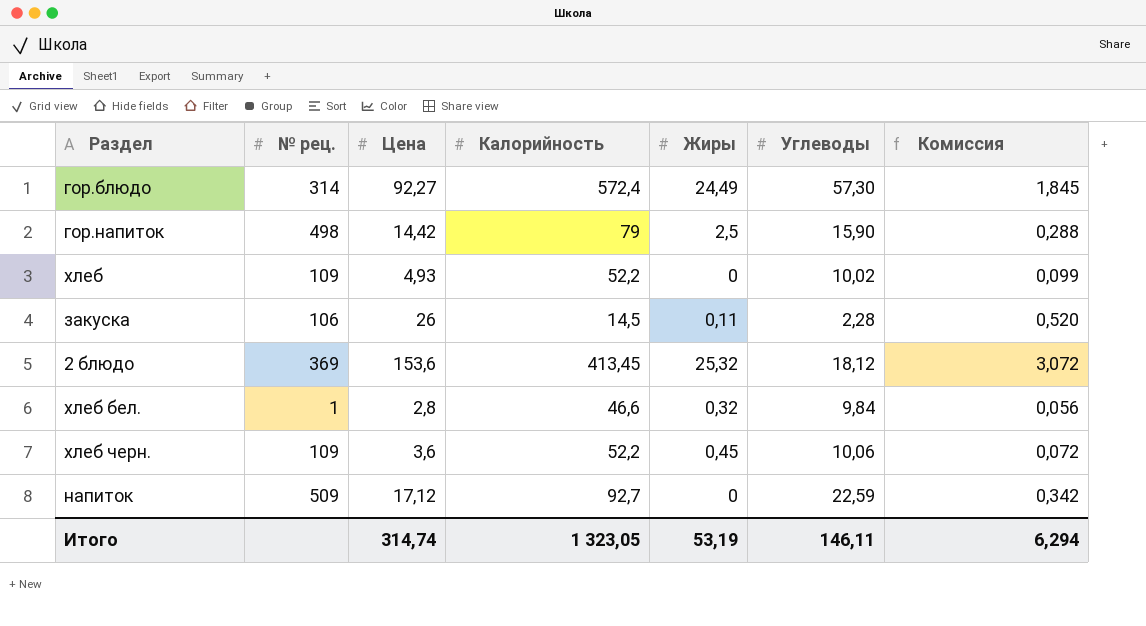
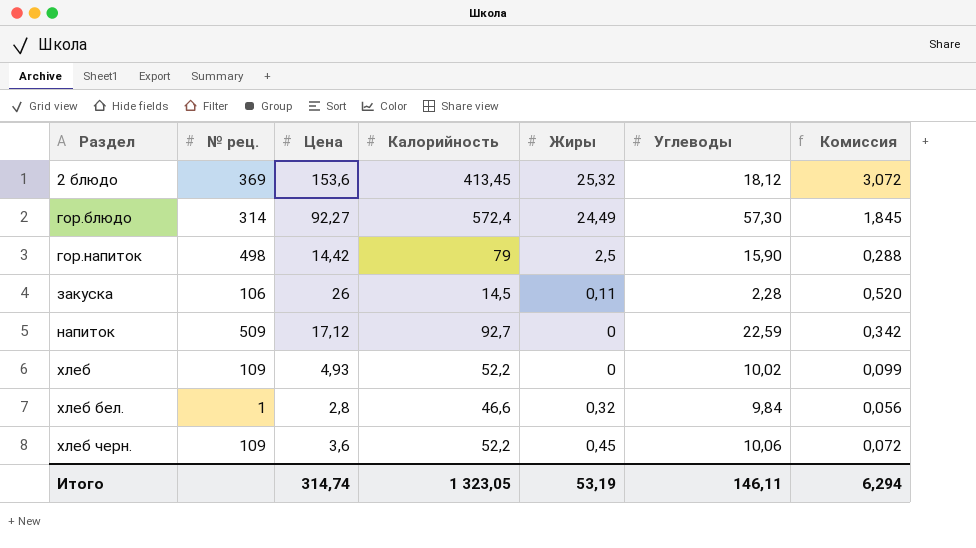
row order: none -> Раздел ascending

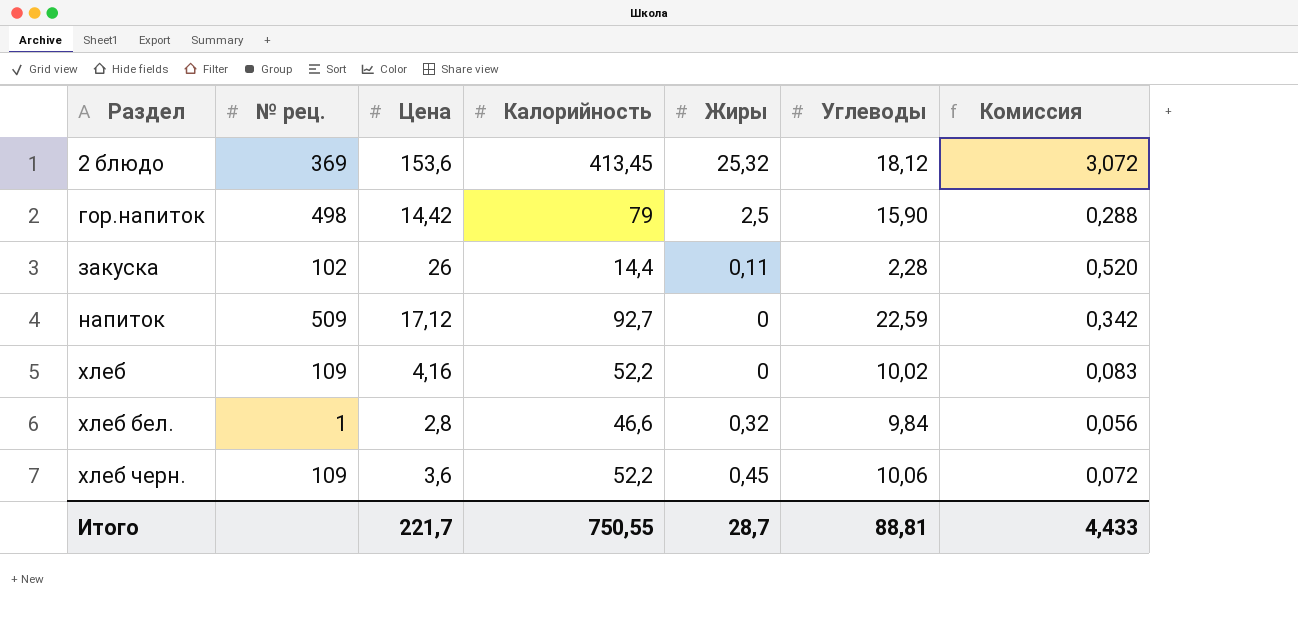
row гор.блюдо: 314 | 92,27 | 572,4 | 24,49 | 57,30 | 1,845 -> none
закуска | № рец.: 106 -> 102
закуска | Калорийность: 14,5 -> 14,4
хлеб | Цена: 4,93 -> 4,16
хлеб | Комиссия: 0,099 -> 0,083
Итого | Цена: 314,74 -> 221,7
Итого | Калорийность: 1 323,05 -> 750,55
Итого | Жиры: 53,19 -> 28,7
Итого | Углеводы: 146,11 -> 88,81
Итого | Комиссия: 6,294 -> 4,433

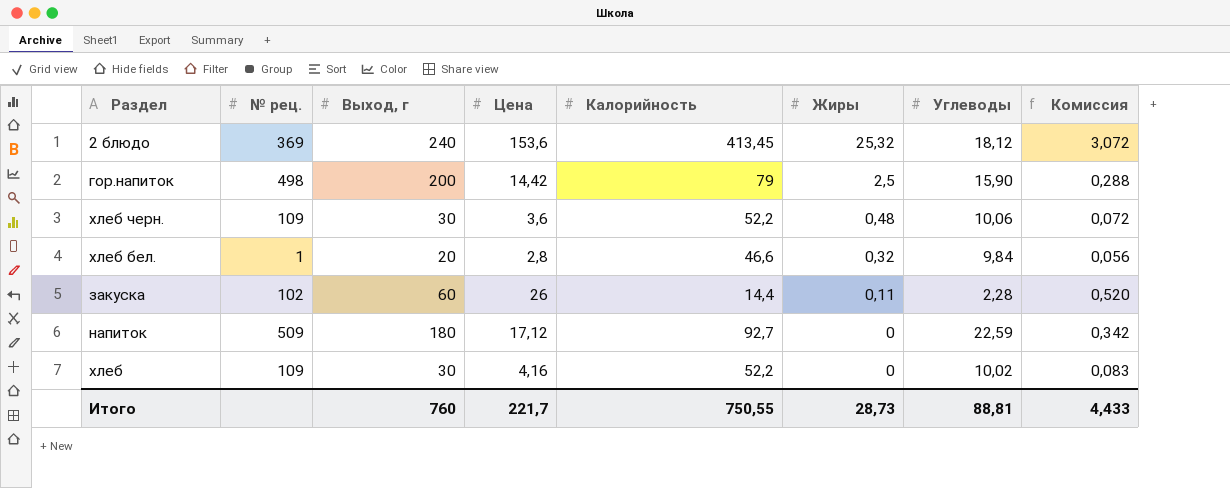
row order: Раздел ascending -> Жиры descending
column Выход, г | position: none -> 3
хлеб черн. | Жиры: 0,45 -> 0,48
Итого | Жиры: 28,7 -> 28,73

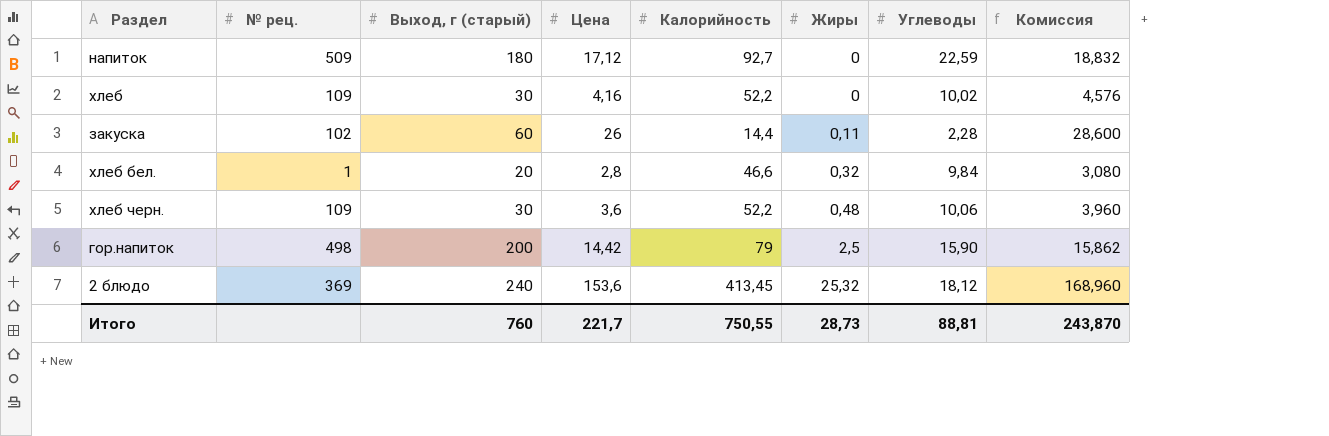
row order: Жиры descending -> Жиры ascending
column name: Выход, г -> Выход, г (старый)
column Комиссия | formula: [Цена] * 0,02 -> [Цена] * 1,1
Итого | Комиссия: 4,433 -> 243,870

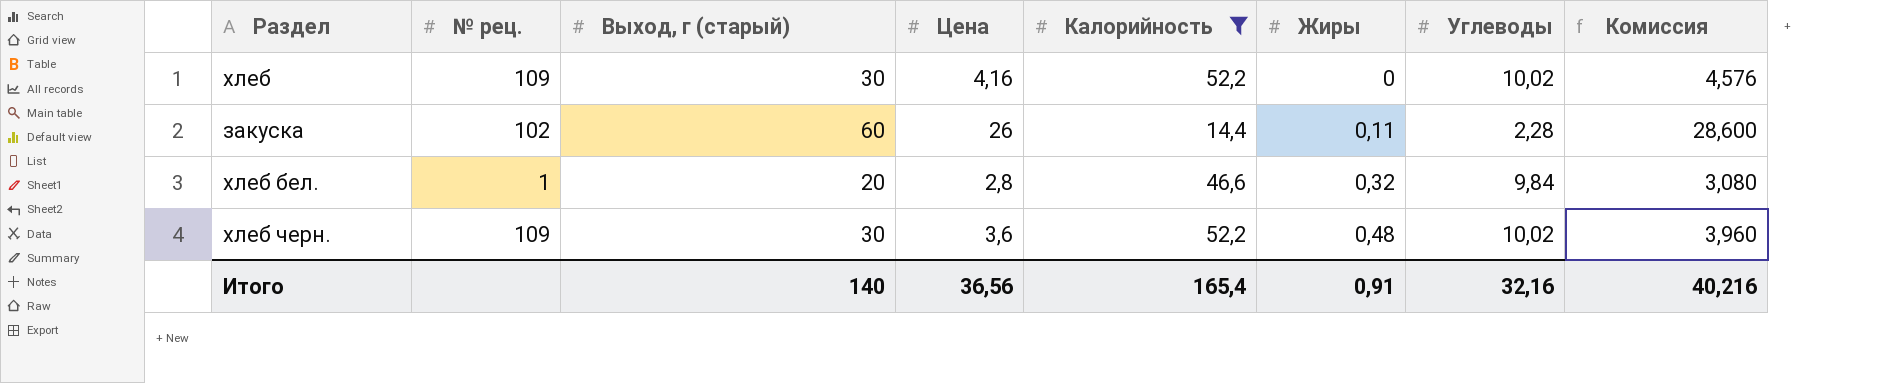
filter: none -> Калорийность <= 52,2
хлеб черн. | Углеводы: 10,06 -> 10,02
Итого | Выход, г (старый): 760 -> 140
Итого | Цена: 221,7 -> 36,56
Итого | Калорийность: 750,55 -> 165,4
Итого | Жиры: 28,73 -> 0,91
Итого | Углеводы: 88,81 -> 32,16
Итого | Комиссия: 243,870 -> 40,216

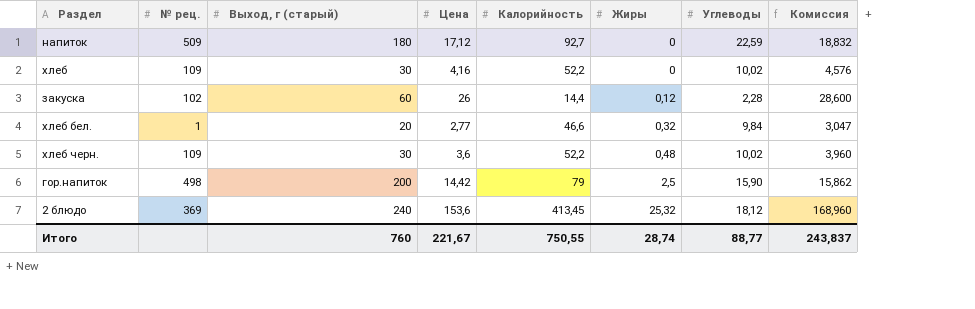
filter: Калорийность <= 52,2 -> none
закуска | Жиры: 0,11 -> 0,12
хлеб бел. | Цена: 2,8 -> 2,77
хлеб бел. | Комиссия: 3,080 -> 3,047
Итого | Выход, г (старый): 140 -> 760
Итого | Цена: 36,56 -> 221,67
Итого | Калорийность: 165,4 -> 750,55
Итого | Жиры: 0,91 -> 28,74
Итого | Углеводы: 32,16 -> 88,77
Итого | Комиссия: 40,216 -> 243,837

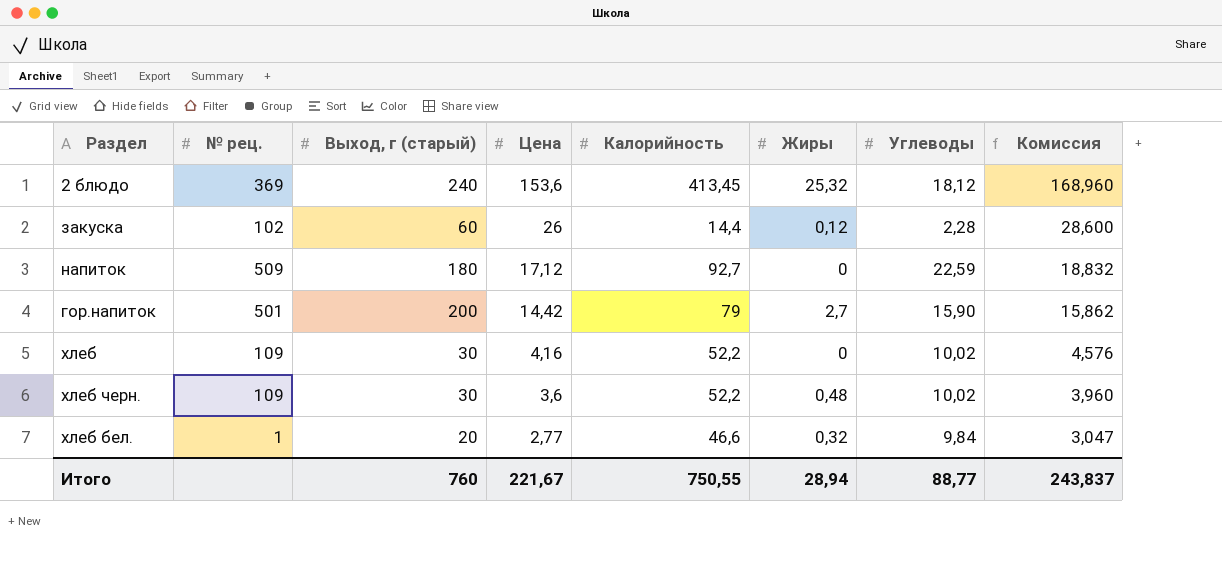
row order: Жиры ascending -> Цена descending
гор.напиток | № рец.: 498 -> 501
гор.напиток | Жиры: 2,5 -> 2,7
Итого | Жиры: 28,74 -> 28,94

